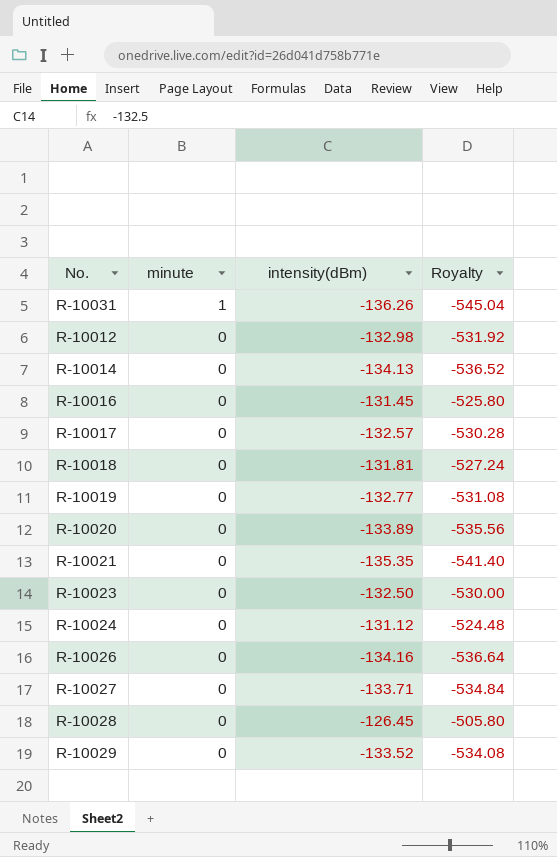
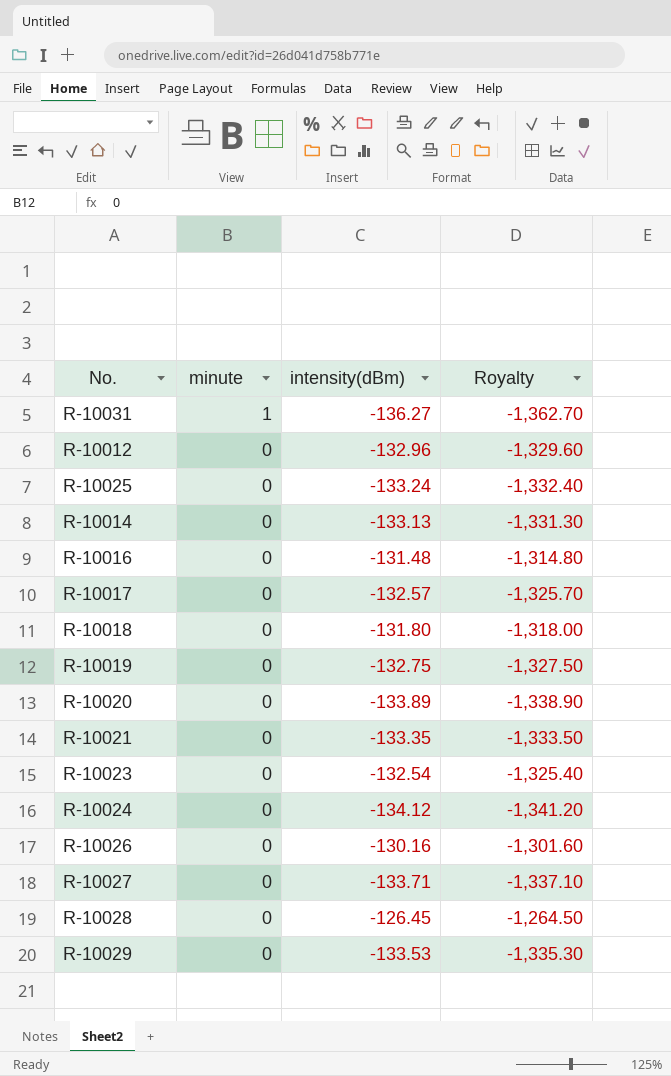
column Royalty | formula: [intensity(dBm)] * 4 -> [intensity(dBm)] * 10
R-10031 | intensity(dBm): -136.26 -> -136.27
R-10012 | intensity(dBm): -132.98 -> -132.96
row R-10025: none -> 0 | -133.24 | -1,332.40
R-10014 | intensity(dBm): -134.13 -> -133.13
R-10016 | intensity(dBm): -131.45 -> -131.48
R-10018 | intensity(dBm): -131.81 -> -131.80
R-10019 | intensity(dBm): -132.77 -> -132.75
R-10021 | intensity(dBm): -135.35 -> -133.35
R-10023 | intensity(dBm): -132.50 -> -132.54
R-10024 | intensity(dBm): -131.12 -> -134.12
R-10026 | intensity(dBm): -134.16 -> -130.16
R-10029 | intensity(dBm): -133.52 -> -133.53

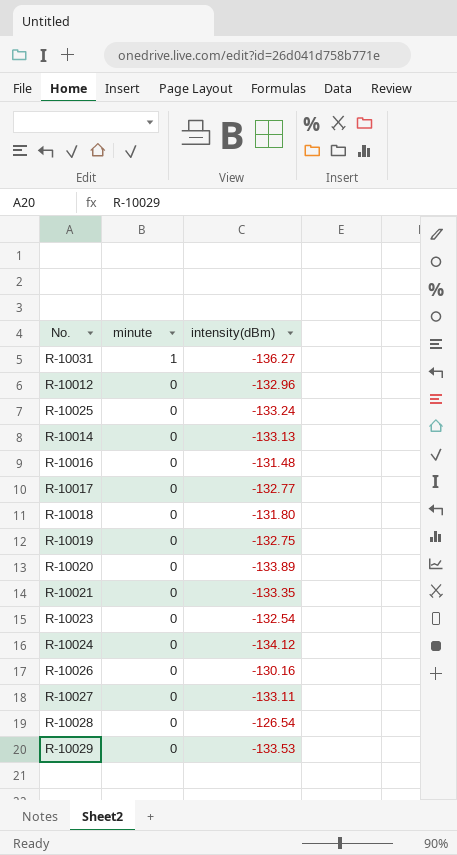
column Royalty | formula: [intensity(dBm)] * 10 -> none
R-10017 | intensity(dBm): -132.57 -> -132.77
R-10027 | intensity(dBm): -133.71 -> -133.11
R-10028 | intensity(dBm): -126.45 -> -126.54

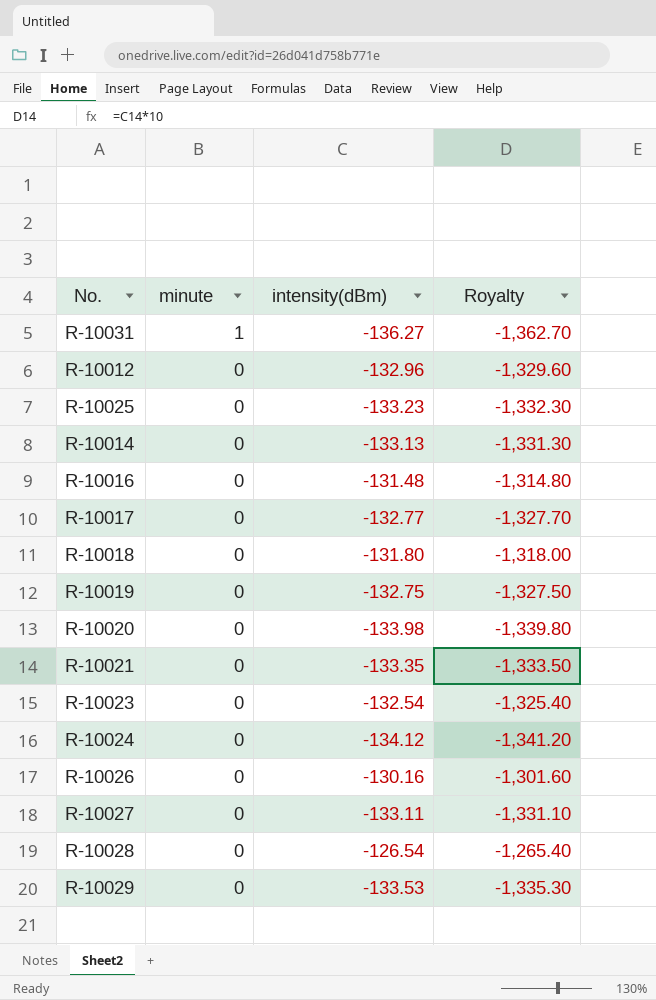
column Royalty | formula: none -> [intensity(dBm)] * 10
R-10025 | intensity(dBm): -133.24 -> -133.23
R-10020 | intensity(dBm): -133.89 -> -133.98

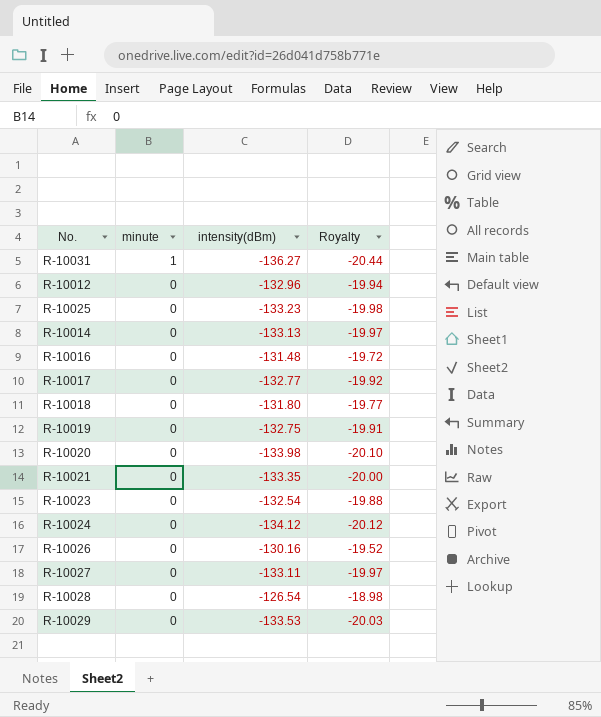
column Royalty | formula: [intensity(dBm)] * 10 -> [intensity(dBm)] * 0.15

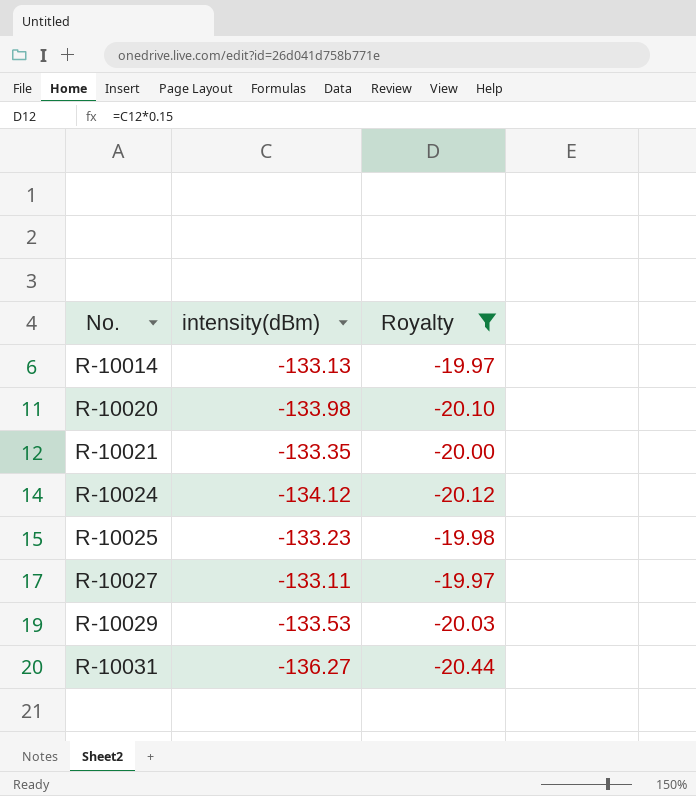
filter: none -> Royalty <= -19.97
row order: minute descending -> No. ascending
column minute | position: 2 -> none

